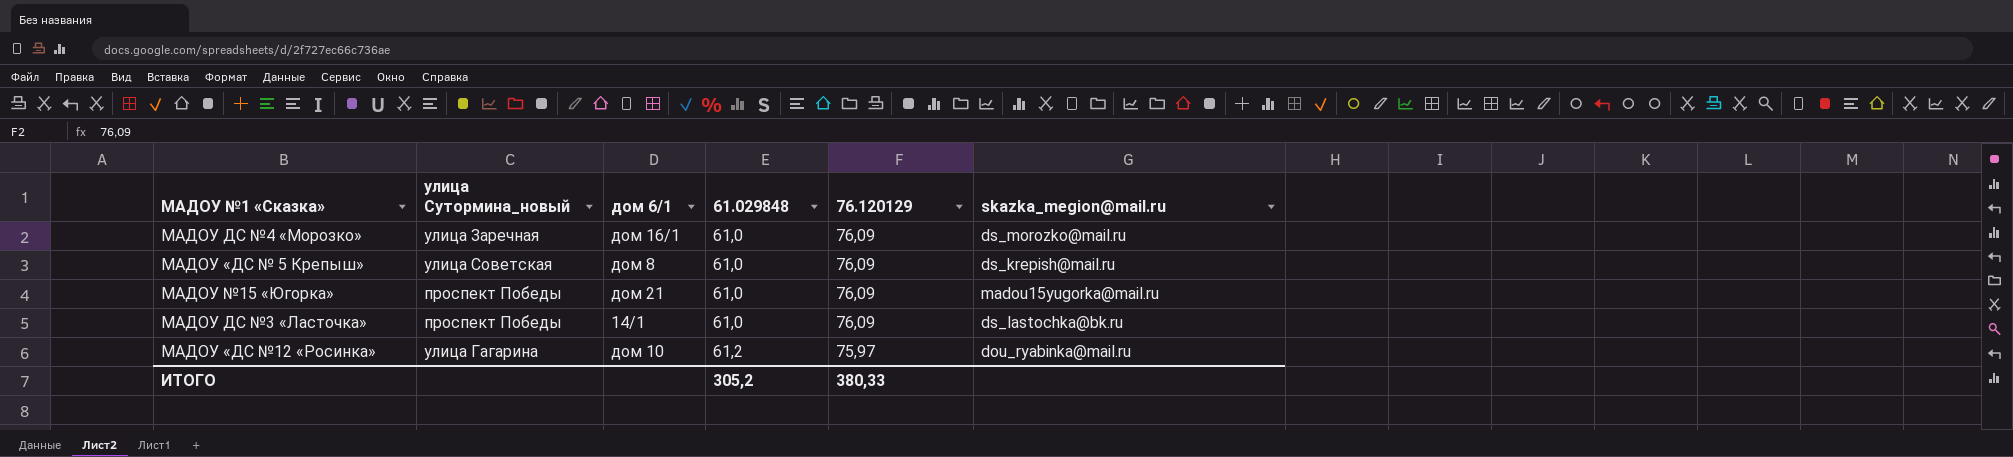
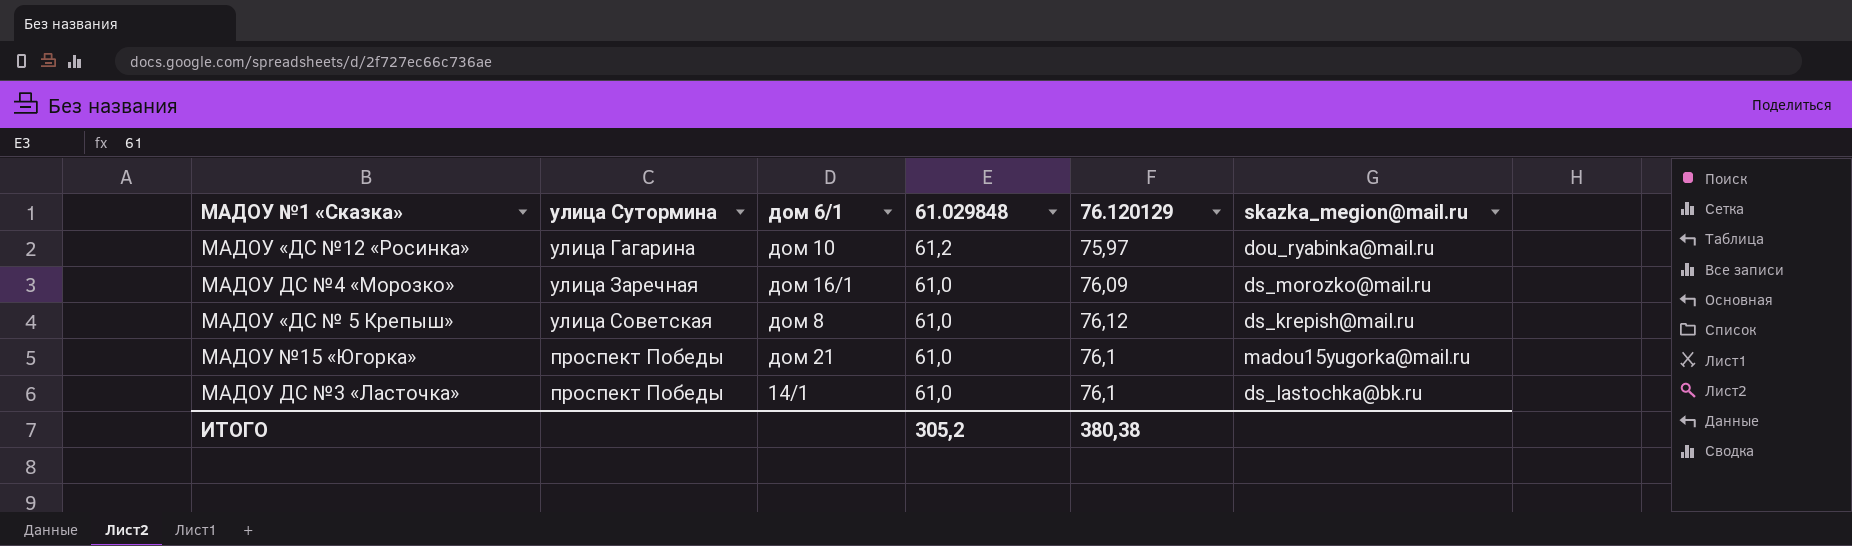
row order: 61.029848 ascending -> 61.029848 descending
column name: улица Сутормина_новый -> улица Сутормина
МАДОУ «ДС № 5 Крепыш» | 76.120129: 76,09 -> 76,12
МАДОУ №15 «Югорка» | 76.120129: 76,09 -> 76,1
МАДОУ ДС №3 «Ласточка» | 76.120129: 76,09 -> 76,1
ИТОГО | 76.120129: 380,33 -> 380,38

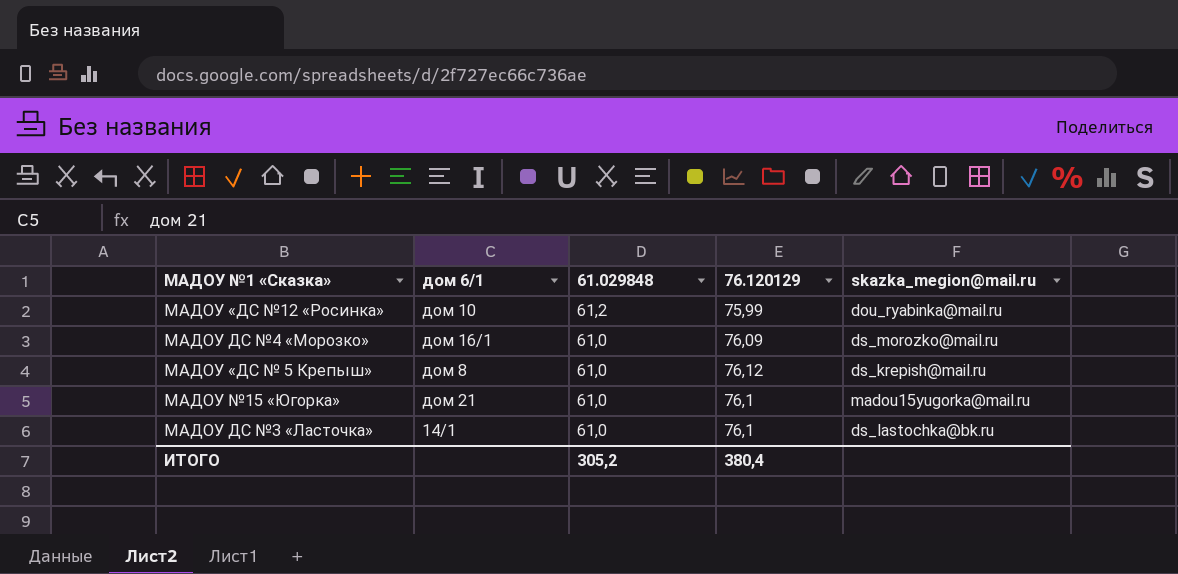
column улица Сутормина | position: 2 -> none
МАДОУ «ДС №12 «Росинка» | 76.120129: 75,97 -> 75,99
ИТОГО | 76.120129: 380,38 -> 380,4

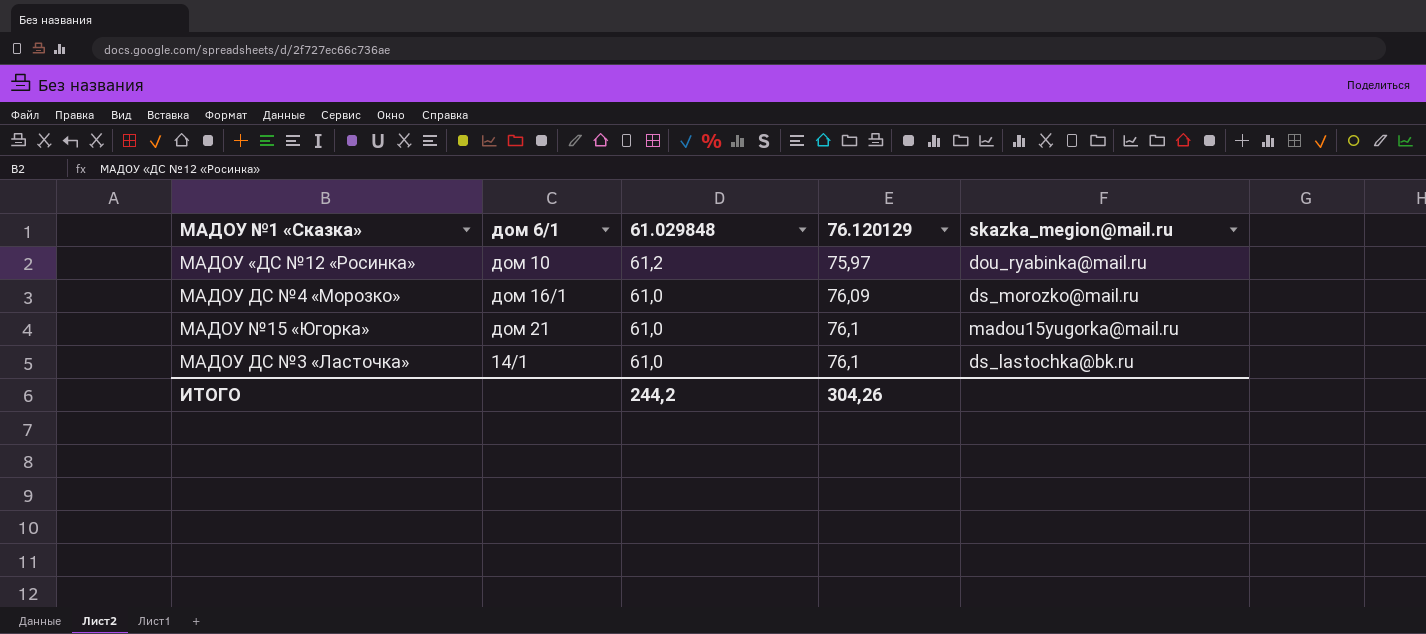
row МАДОУ «ДС № 5 Крепыш»: дом 8 | 61,0 | 76,12 | ds_krepish@mail.ru -> none
МАДОУ «ДС №12 «Росинка» | 76.120129: 75,99 -> 75,97
ИТОГО | 61.029848: 305,2 -> 244,2
ИТОГО | 76.120129: 380,4 -> 304,26

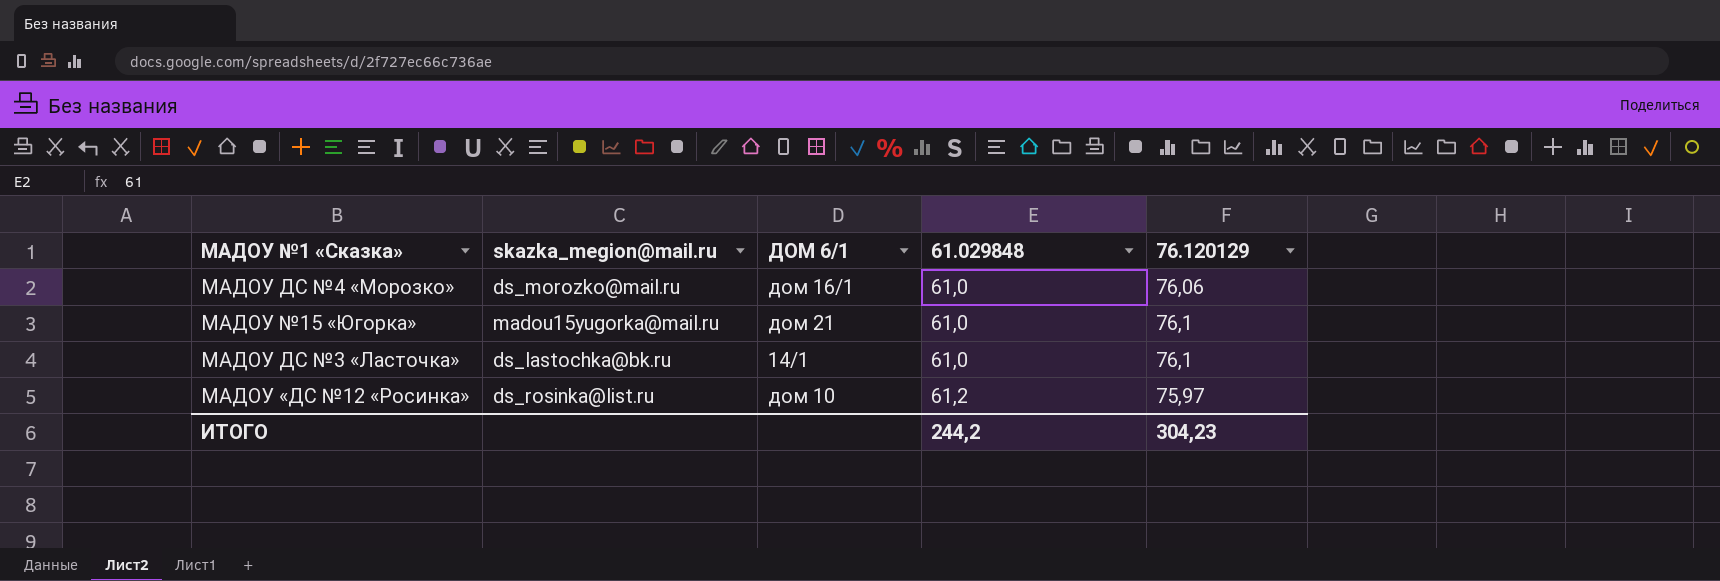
row order: 61.029848 descending -> 61.029848 ascending
column skazka_megion@mail.ru | position: 5 -> 2
column name: дом 6/1 -> ДОМ 6/1
МАДОУ ДС №4 «Морозко» | 76.120129: 76,09 -> 76,06
МАДОУ «ДС №12 «Росинка» | skazka_megion@mail.ru: dou_ryabinka@mail.ru -> ds_rosinka@list.ru
ИТОГО | 76.120129: 304,26 -> 304,23

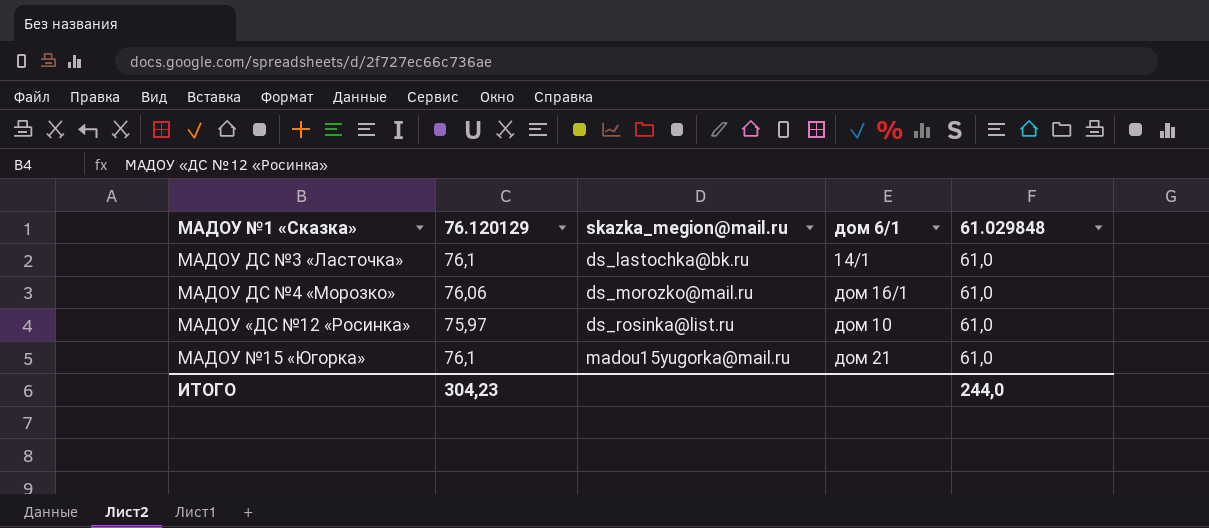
row order: 61.029848 ascending -> skazka_megion@mail.ru ascending
column 76.120129 | position: 5 -> 2
column name: ДОМ 6/1 -> дом 6/1
МАДОУ «ДС №12 «Росинка» | 61.029848: 61,2 -> 61,0
ИТОГО | 61.029848: 244,2 -> 244,0

